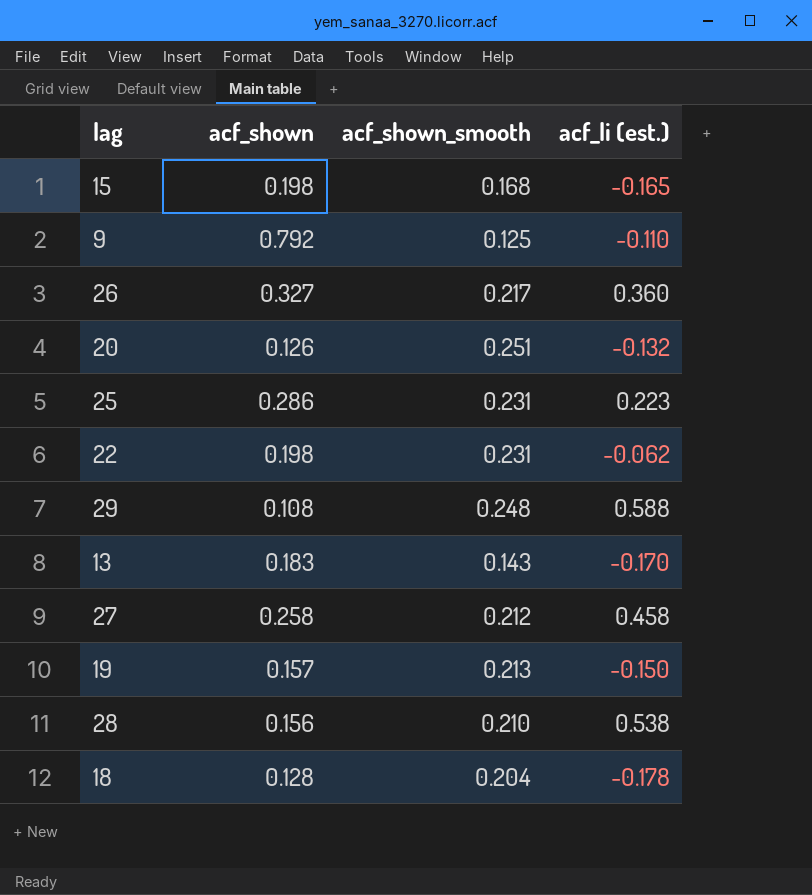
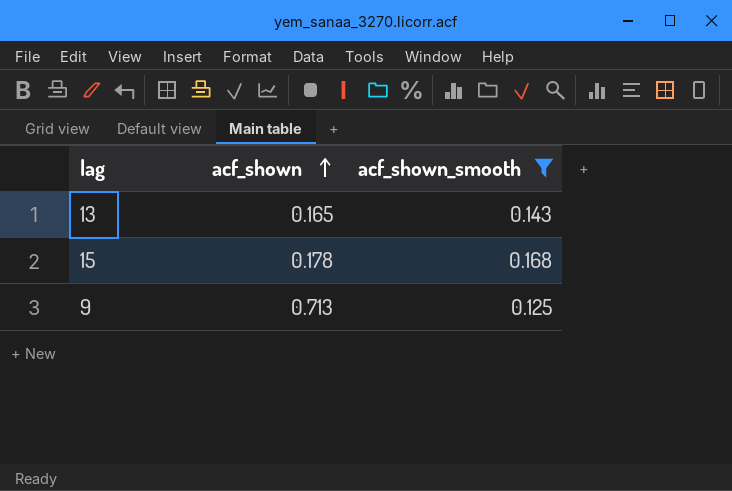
filter: none -> acf_shown_smooth <= 0.168
row order: none -> acf_shown ascending
column acf_li (est.) | position: 4 -> none
13 | acf_shown: 0.183 -> 0.165
15 | acf_shown: 0.198 -> 0.178
9 | acf_shown: 0.792 -> 0.713

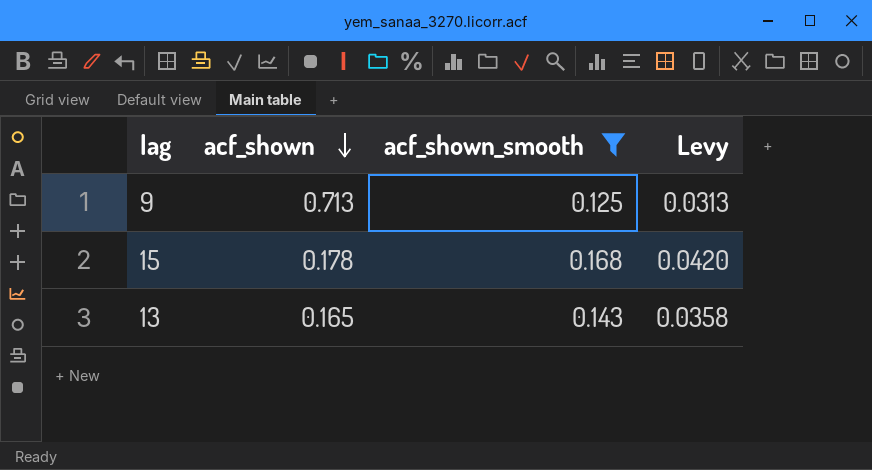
row order: acf_shown ascending -> acf_shown descending
column Levy | formula: none -> [acf_shown_smooth] * 0.25

